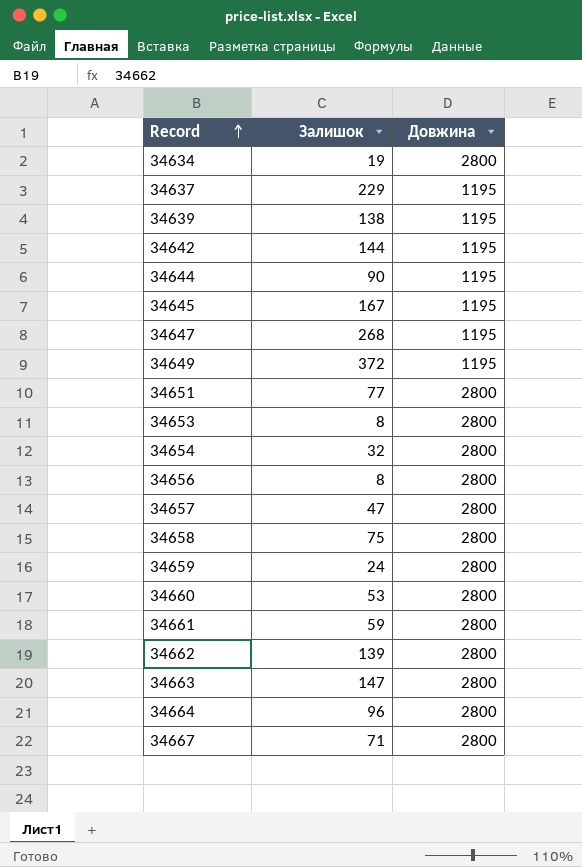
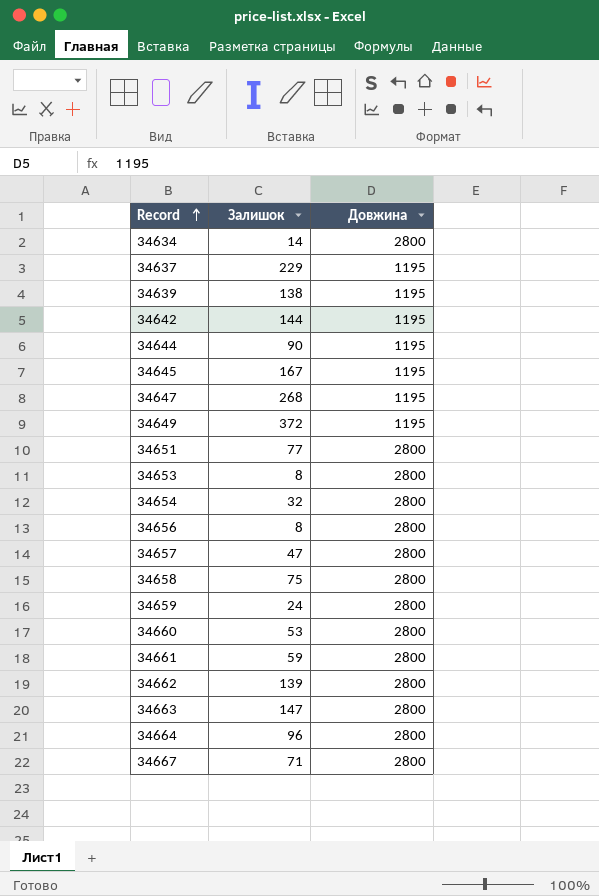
34634 | Залишок: 19 -> 14

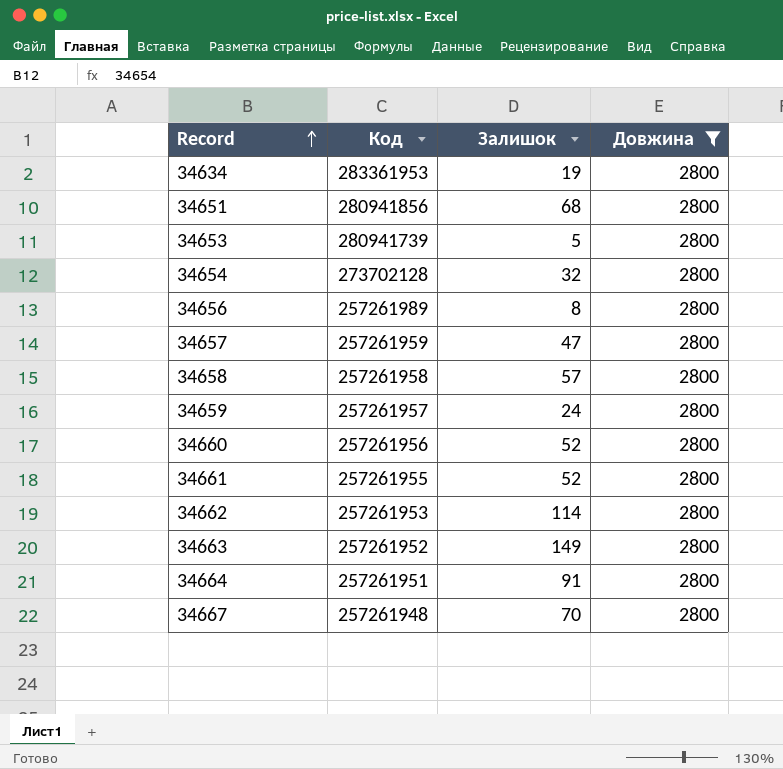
filter: none -> Довжина = 2800
column Код | position: none -> 2
34634 | Залишок: 14 -> 19
34651 | Залишок: 77 -> 68
34653 | Залишок: 8 -> 5
34658 | Залишок: 75 -> 57
34660 | Залишок: 53 -> 52
34661 | Залишок: 59 -> 52
34662 | Залишок: 139 -> 114
34663 | Залишок: 147 -> 149
34664 | Залишок: 96 -> 91
34667 | Залишок: 71 -> 70

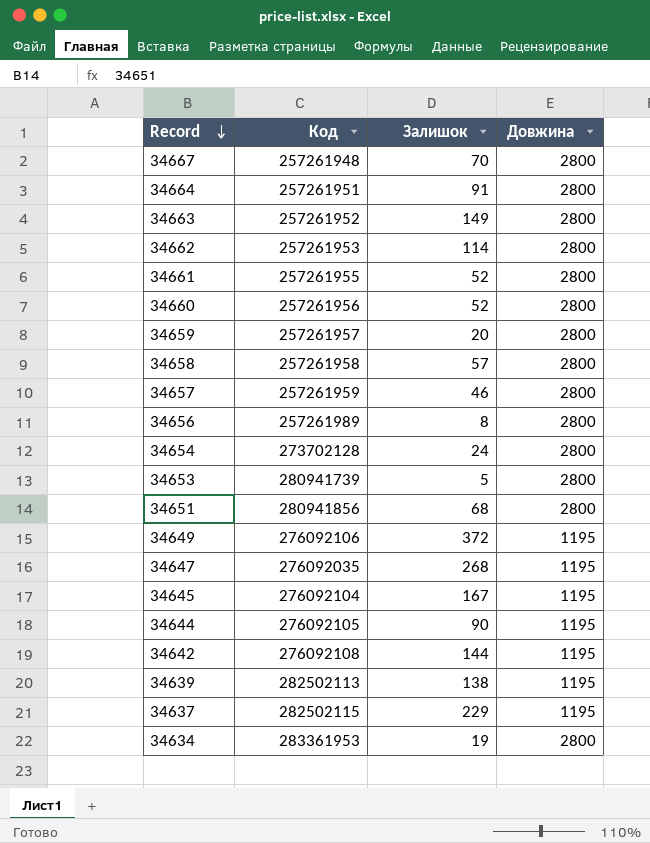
filter: Довжина = 2800 -> none
row order: Record ascending -> Record descending
34659 | Залишок: 24 -> 20
34657 | Залишок: 47 -> 46
34654 | Залишок: 32 -> 24

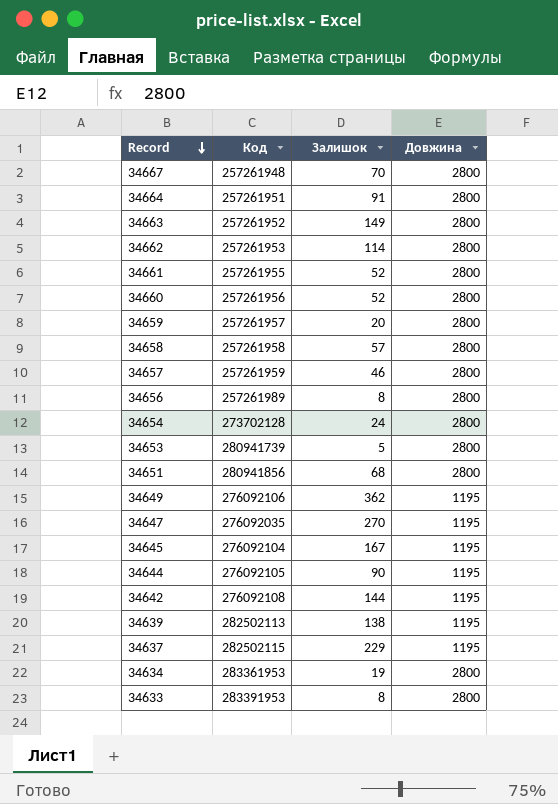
34649 | Залишок: 372 -> 362
34647 | Залишок: 268 -> 270
row 34633: none -> 283391953 | 8 | 2800

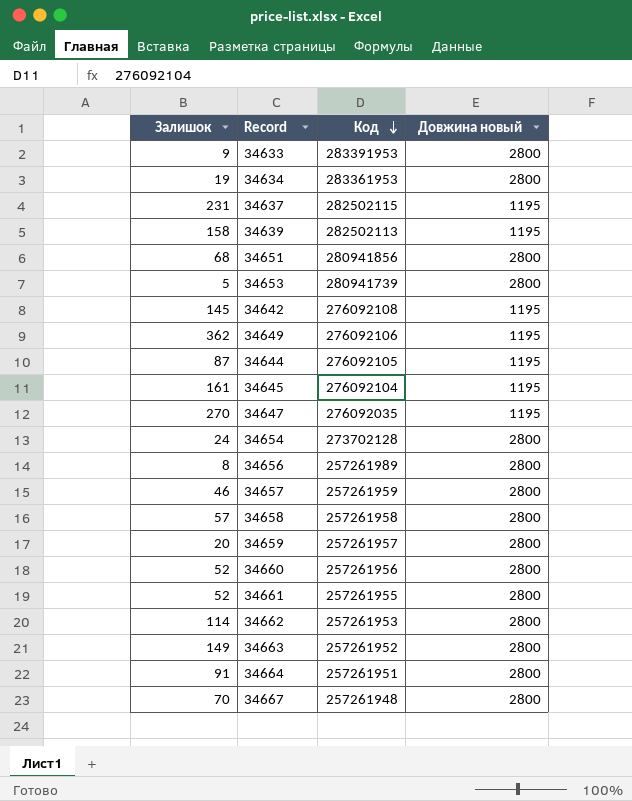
row order: Record descending -> Код descending
column Залишок | position: 3 -> 1
column name: Довжина -> Довжина новый
34633 | Залишок: 8 -> 9
34637 | Залишок: 229 -> 231
34639 | Залишок: 138 -> 158
34642 | Залишок: 144 -> 145
34644 | Залишок: 90 -> 87
34645 | Залишок: 167 -> 161

